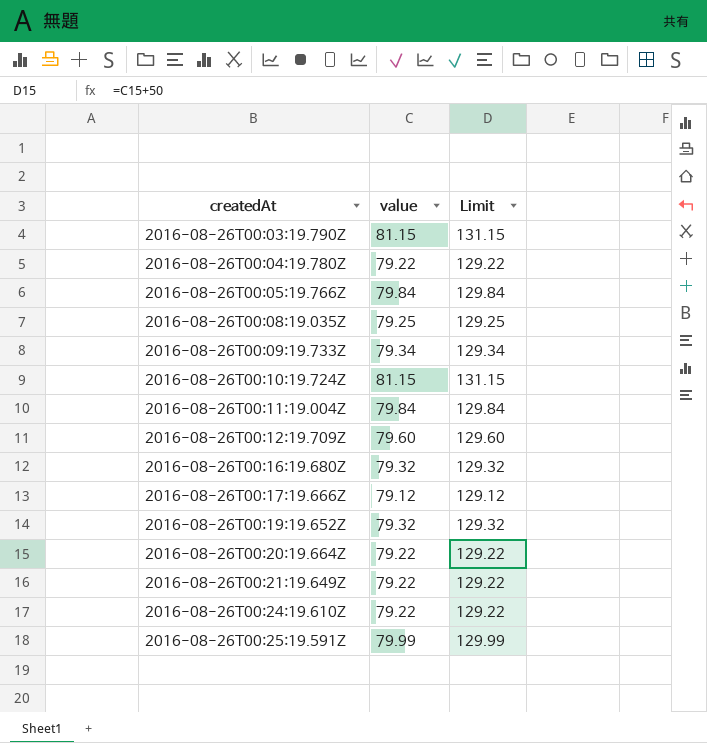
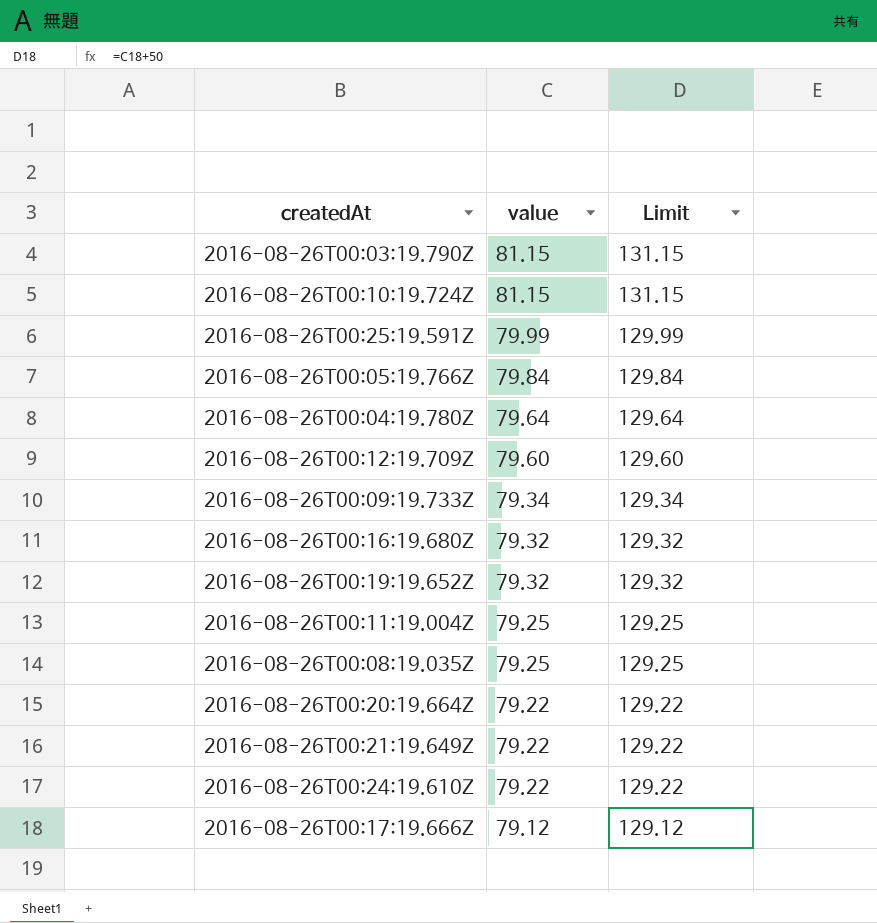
row order: createdAt ascending -> value descending
2016-08-26T00:04:19.780Z | value: 79.22 -> 79.64
2016-08-26T00:04:19.780Z | Limit: 129.22 -> 129.64
2016-08-26T00:11:19.004Z | value: 79.84 -> 79.25
2016-08-26T00:11:19.004Z | Limit: 129.84 -> 129.25

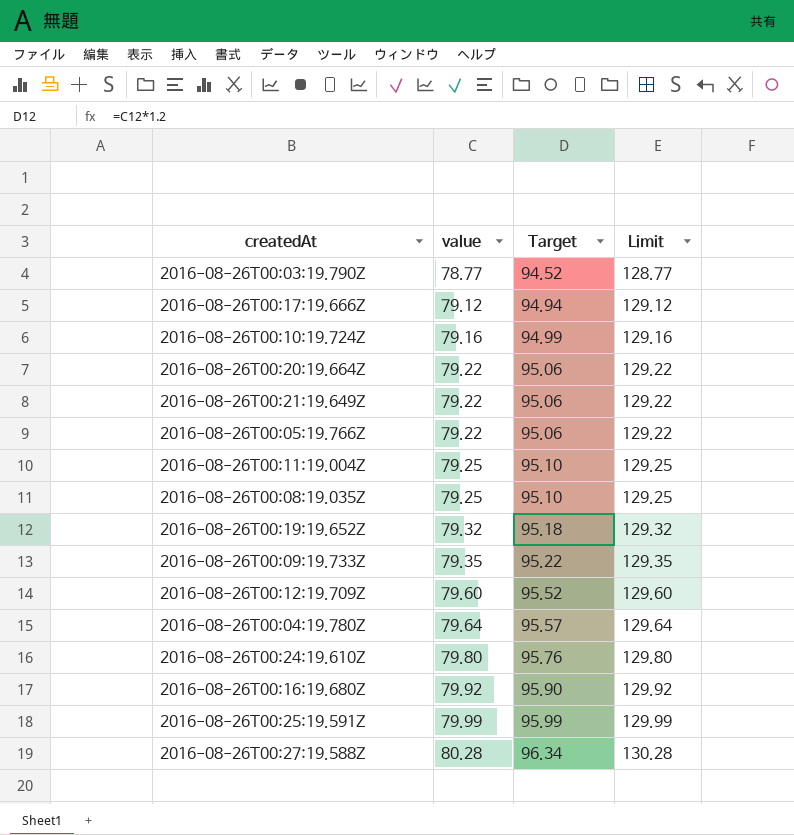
row order: value descending -> value ascending
column Target | formula: none -> [value] * 1.2
2016-08-26T00:03:19.790Z | value: 81.15 -> 78.77
2016-08-26T00:03:19.790Z | Limit: 131.15 -> 128.77
2016-08-26T00:10:19.724Z | value: 81.15 -> 79.16
2016-08-26T00:10:19.724Z | Limit: 131.15 -> 129.16
2016-08-26T00:05:19.766Z | value: 79.84 -> 79.22
2016-08-26T00:05:19.766Z | Limit: 129.84 -> 129.22
2016-08-26T00:09:19.733Z | value: 79.34 -> 79.35
2016-08-26T00:09:19.733Z | Limit: 129.34 -> 129.35
2016-08-26T00:24:19.610Z | value: 79.22 -> 79.80
2016-08-26T00:24:19.610Z | Limit: 129.22 -> 129.80
2016-08-26T00:16:19.680Z | value: 79.32 -> 79.92
2016-08-26T00:16:19.680Z | Limit: 129.32 -> 129.92
row 2016-08-26T00:27:19.588Z: none -> 80.28 | 96.34 | 130.28

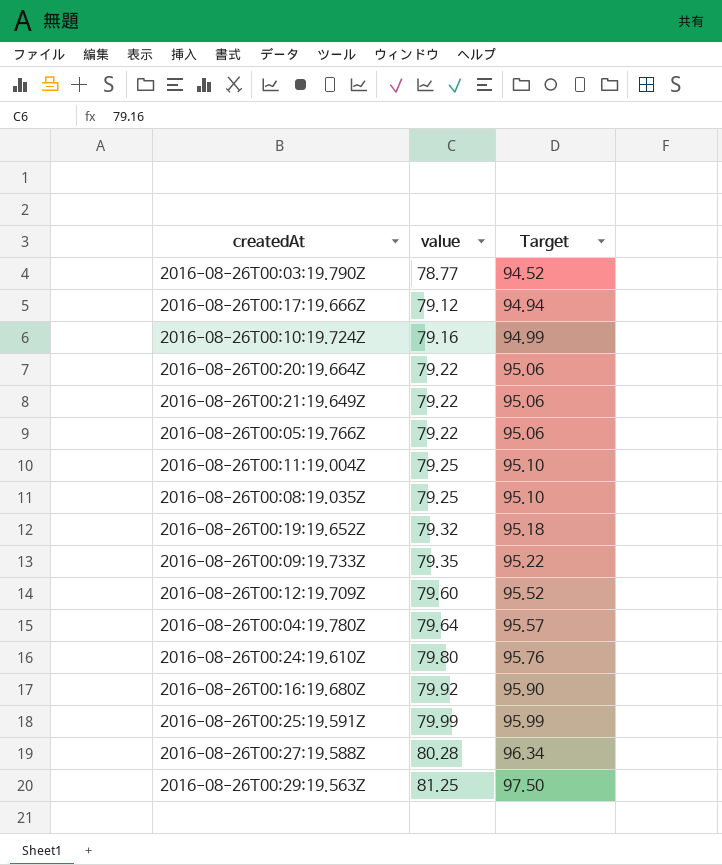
column Limit | formula: [value] + 50 -> none
row 2016-08-26T00:29:19.563Z: none -> 81.25 | 97.50

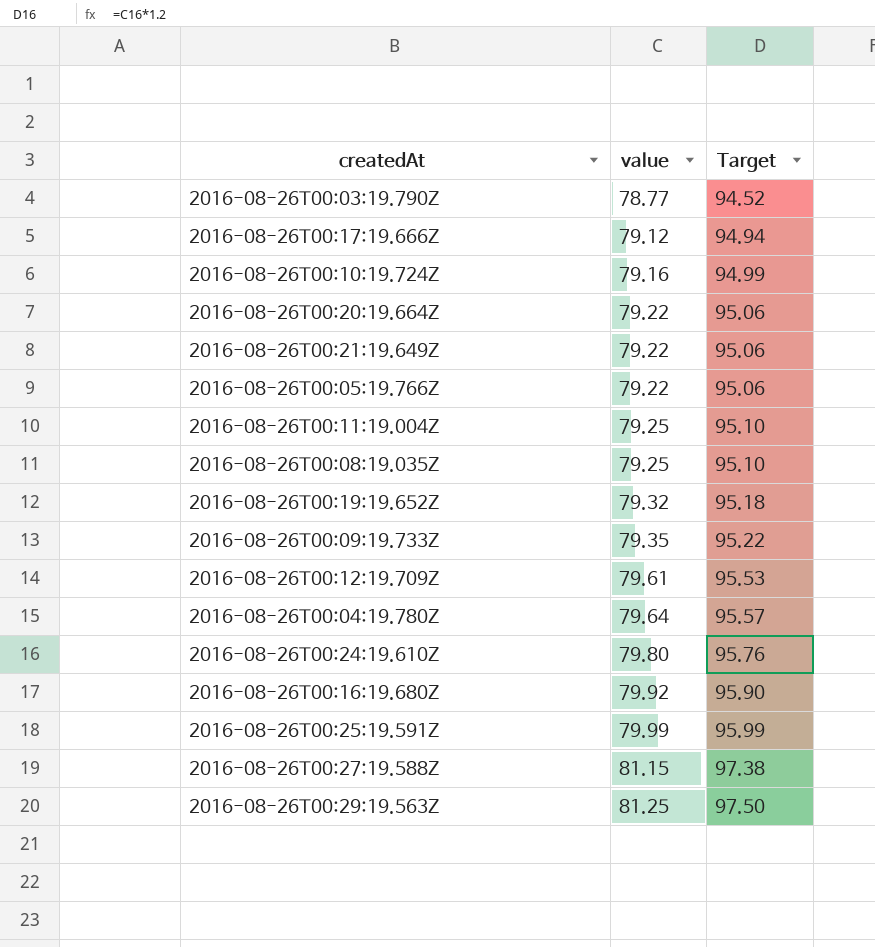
2016-08-26T00:12:19.709Z | value: 79.60 -> 79.61
2016-08-26T00:12:19.709Z | Target: 95.52 -> 95.53
2016-08-26T00:27:19.588Z | value: 80.28 -> 81.15
2016-08-26T00:27:19.588Z | Target: 96.34 -> 97.38

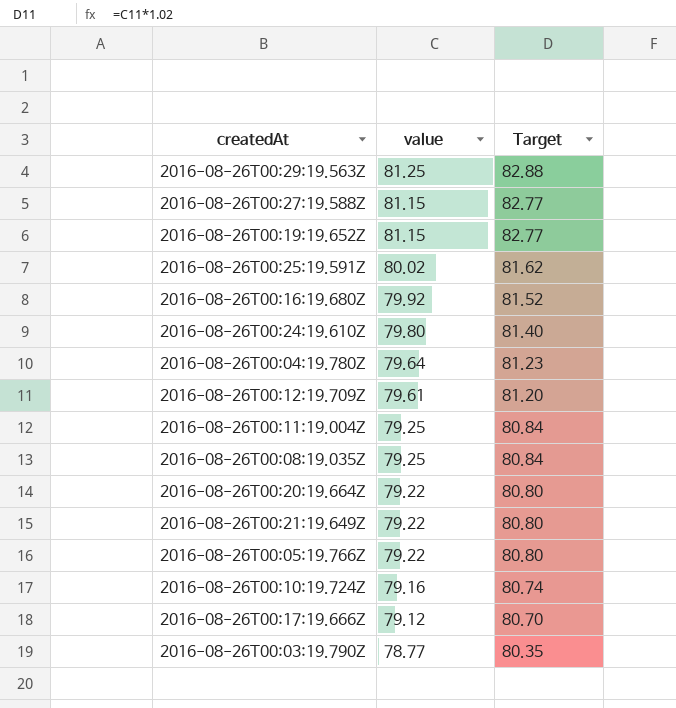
row order: value ascending -> value descending
column Target | formula: [value] * 1.2 -> [value] * 1.02
row 2016-08-26T00:09:19.733Z: 79.35 | 95.22 -> none
2016-08-26T00:19:19.652Z | value: 79.32 -> 81.15
2016-08-26T00:25:19.591Z | value: 79.99 -> 80.02

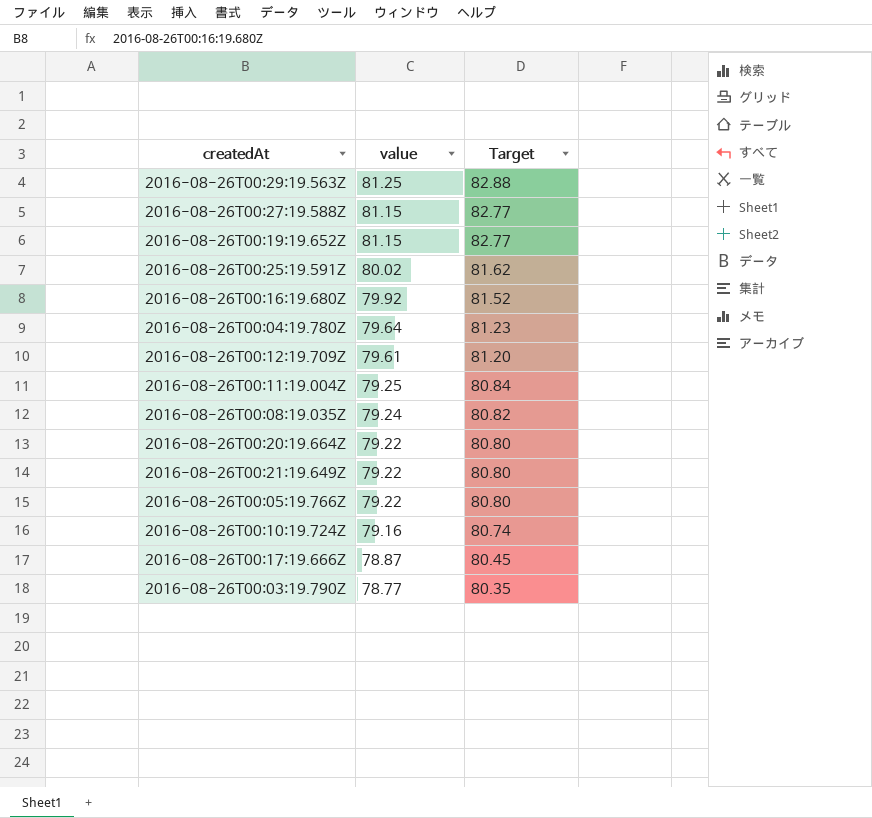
row 2016-08-26T00:24:19.610Z: 79.80 | 81.40 -> none
2016-08-26T00:08:19.035Z | value: 79.25 -> 79.24
2016-08-26T00:08:19.035Z | Target: 80.84 -> 80.82
2016-08-26T00:17:19.666Z | value: 79.12 -> 78.87
2016-08-26T00:17:19.666Z | Target: 80.70 -> 80.45

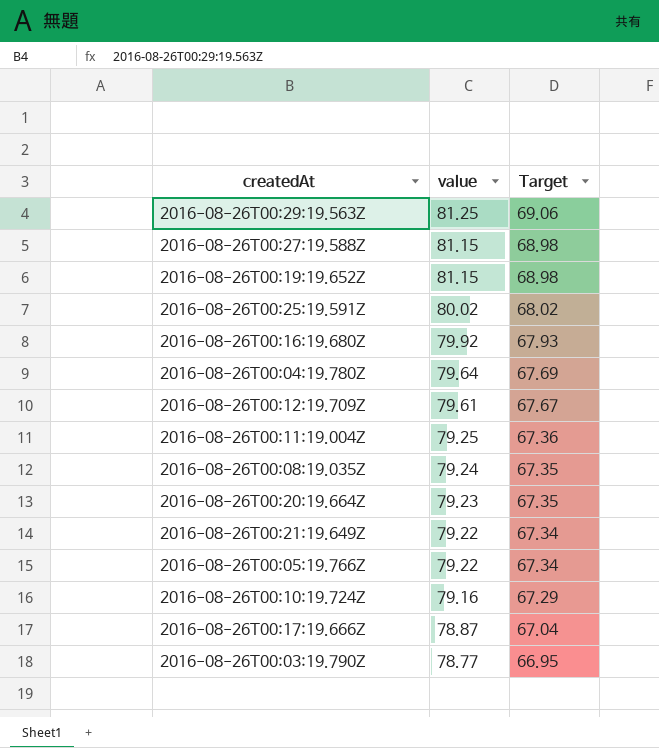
column Target | formula: [value] * 1.02 -> [value] * 0.85
2016-08-26T00:20:19.664Z | value: 79.22 -> 79.23

